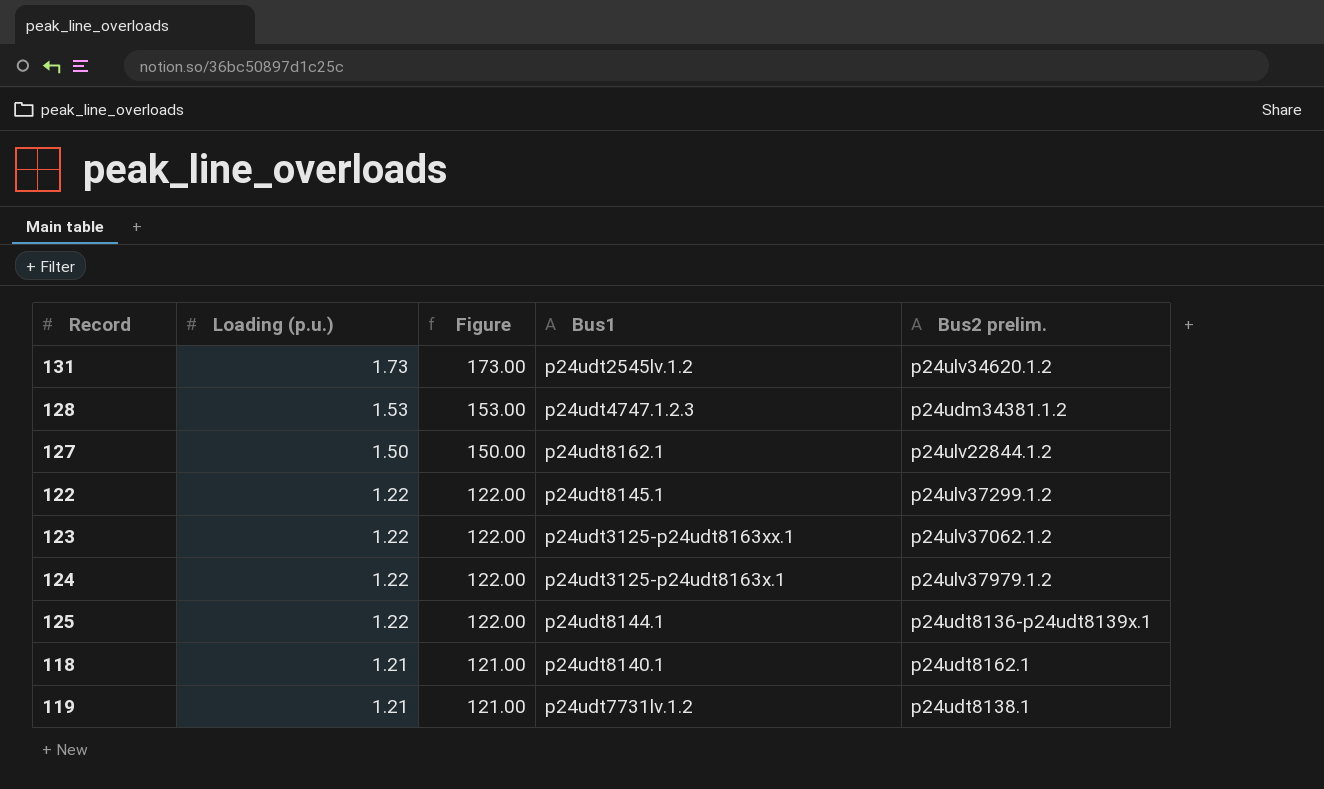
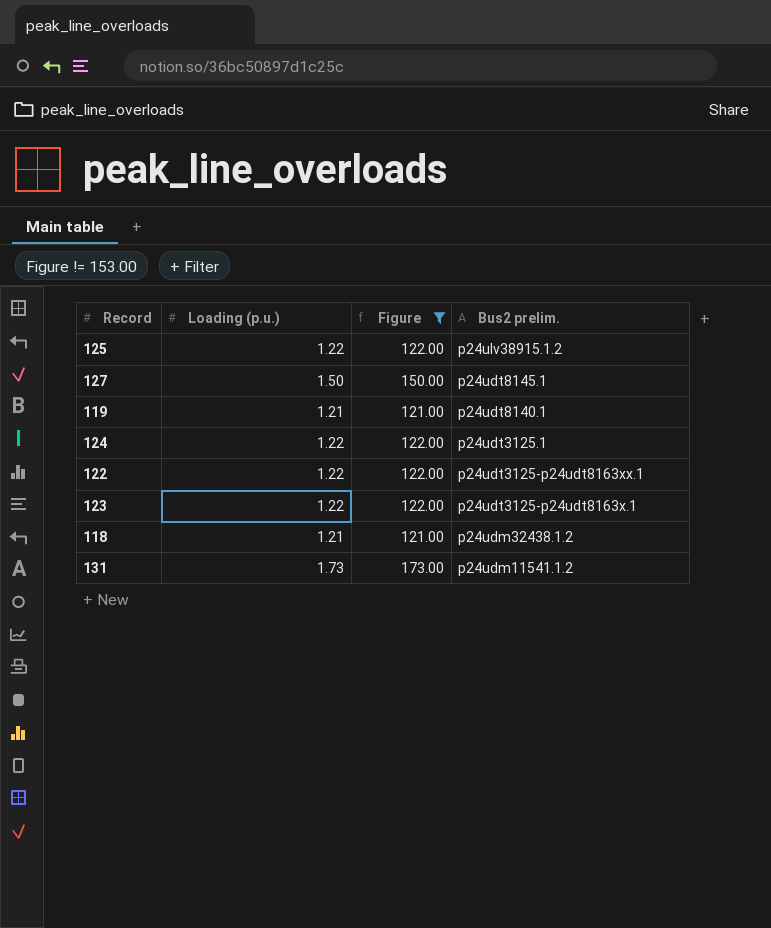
filter: none -> Figure != 153.00
row order: Loading (p.u.) descending -> Bus2 prelim. descending
column Bus1 | position: 4 -> none
125 | Bus2 prelim.: p24udt8136-p24udt8139x.1 -> p24ulv38915.1.2
127 | Bus2 prelim.: p24ulv22844.1.2 -> p24udt8145.1
119 | Bus2 prelim.: p24udt8138.1 -> p24udt8140.1
124 | Bus2 prelim.: p24ulv37979.1.2 -> p24udt3125.1
122 | Bus2 prelim.: p24ulv37299.1.2 -> p24udt3125-p24udt8163xx.1
123 | Bus2 prelim.: p24ulv37062.1.2 -> p24udt3125-p24udt8163x.1
118 | Bus2 prelim.: p24udt8162.1 -> p24udm32438.1.2
131 | Bus2 prelim.: p24ulv34620.1.2 -> p24udm11541.1.2

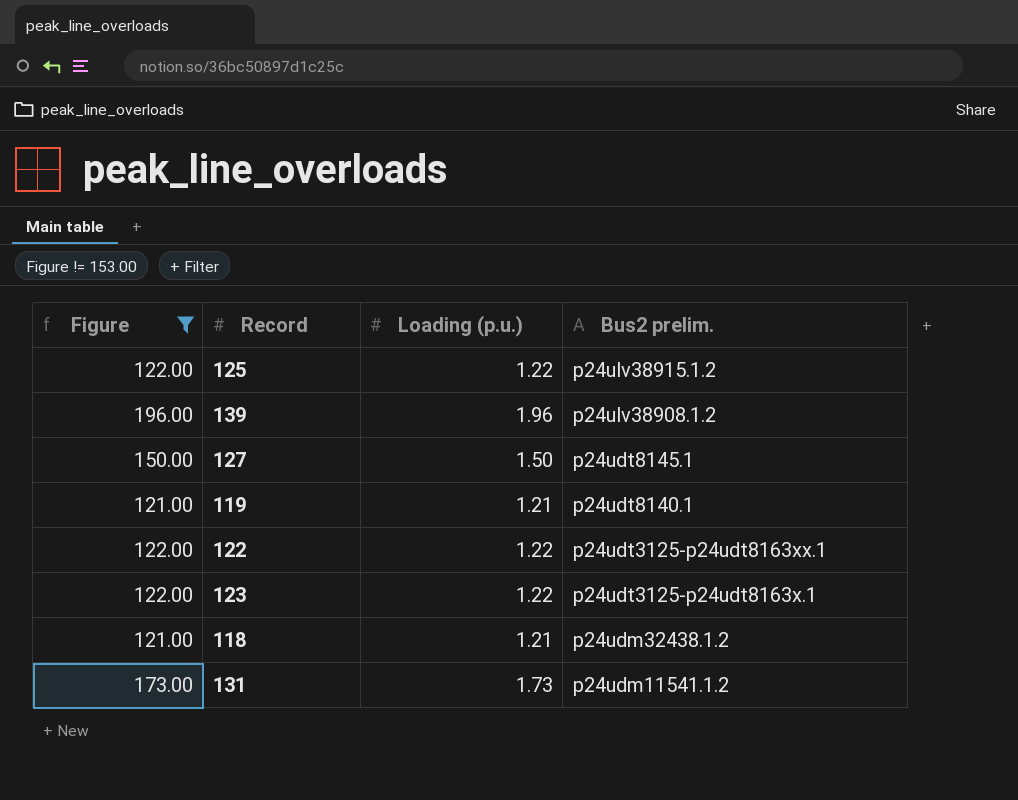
column Figure | position: 3 -> 1
row 124: 1.22 | 122.00 | p24udt3125.1 -> none
row 139: none -> 196.00 | 1.96 | p24ulv38908.1.2

